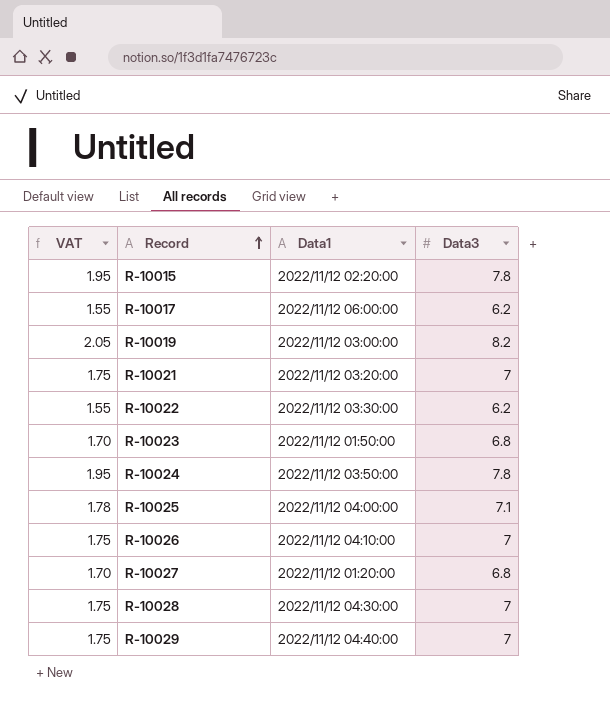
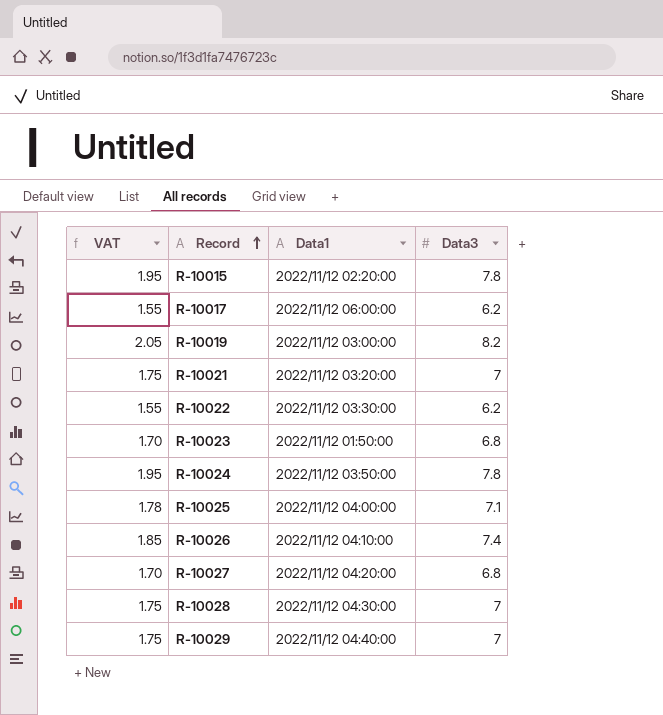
R-10026 | VAT: 1.75 -> 1.85
R-10026 | Data3: 7 -> 7.4
R-10027 | Data1: 2022/11/12 01:20:00 -> 2022/11/12 04:20:00

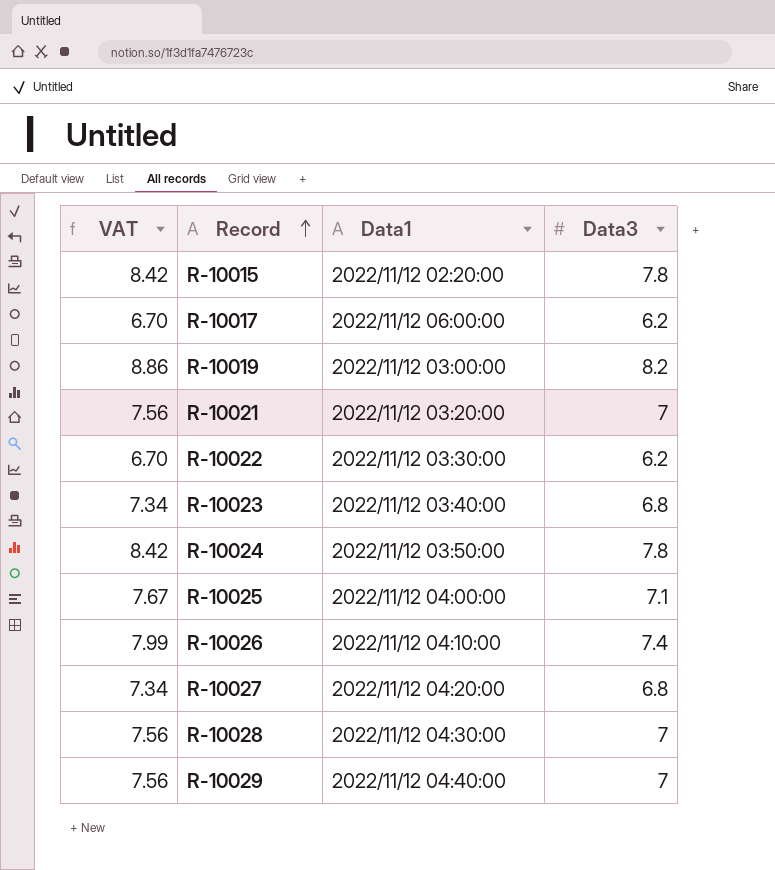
column VAT | formula: [Data3] * 0.25 -> [Data3] * 1.08
R-10023 | Data1: 2022/11/12 01:50:00 -> 2022/11/12 03:40:00

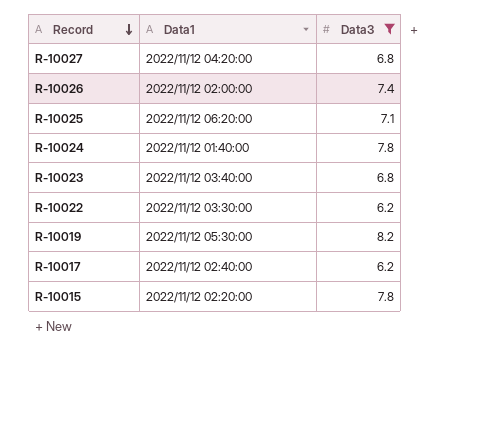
filter: none -> Data3 != 7
row order: Record ascending -> Record descending
column VAT | formula: [Data3] * 1.08 -> none
R-10026 | Data1: 2022/11/12 04:10:00 -> 2022/11/12 02:00:00
R-10025 | Data1: 2022/11/12 04:00:00 -> 2022/11/12 06:20:00
R-10024 | Data1: 2022/11/12 03:50:00 -> 2022/11/12 01:40:00
R-10019 | Data1: 2022/11/12 03:00:00 -> 2022/11/12 05:30:00
R-10017 | Data1: 2022/11/12 06:00:00 -> 2022/11/12 02:40:00

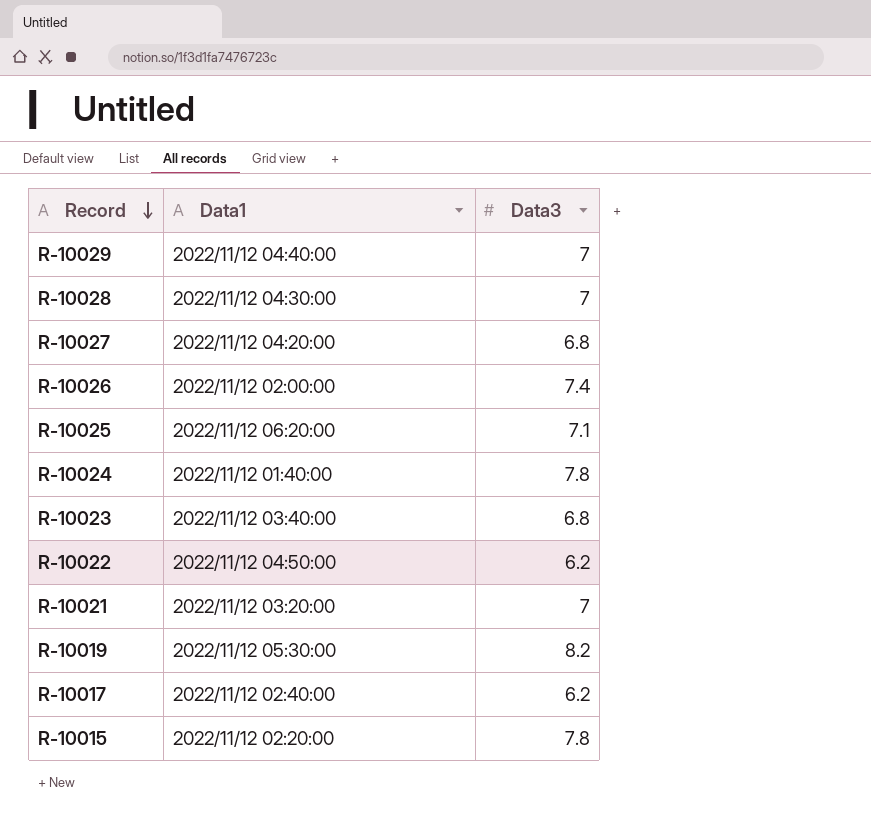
filter: Data3 != 7 -> none
R-10022 | Data1: 2022/11/12 03:30:00 -> 2022/11/12 04:50:00

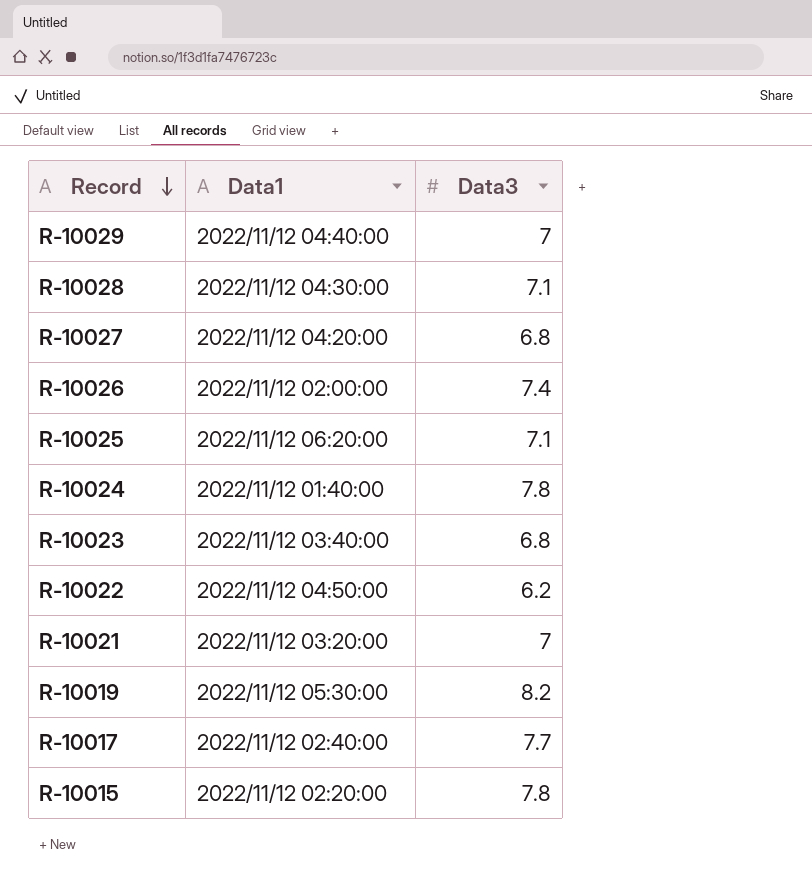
R-10028 | Data3: 7 -> 7.1
R-10017 | Data3: 6.2 -> 7.7

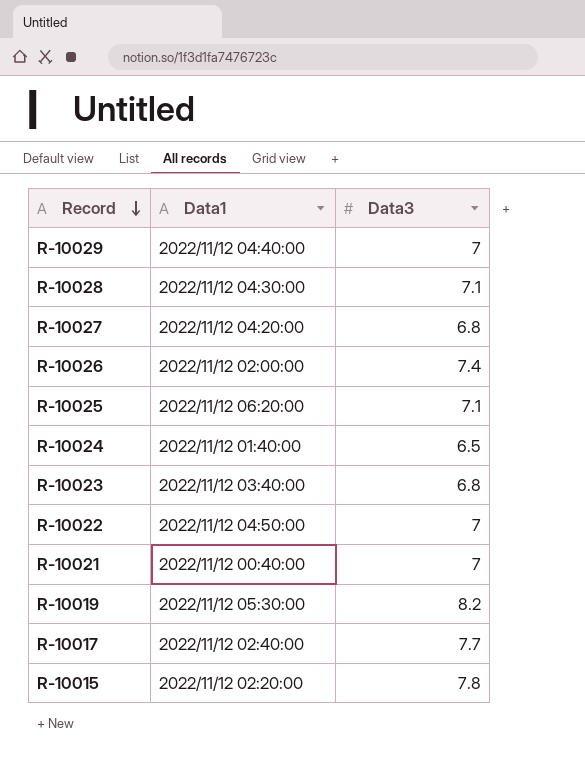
R-10024 | Data3: 7.8 -> 6.5
R-10022 | Data3: 6.2 -> 7
R-10021 | Data1: 2022/11/12 03:20:00 -> 2022/11/12 00:40:00

